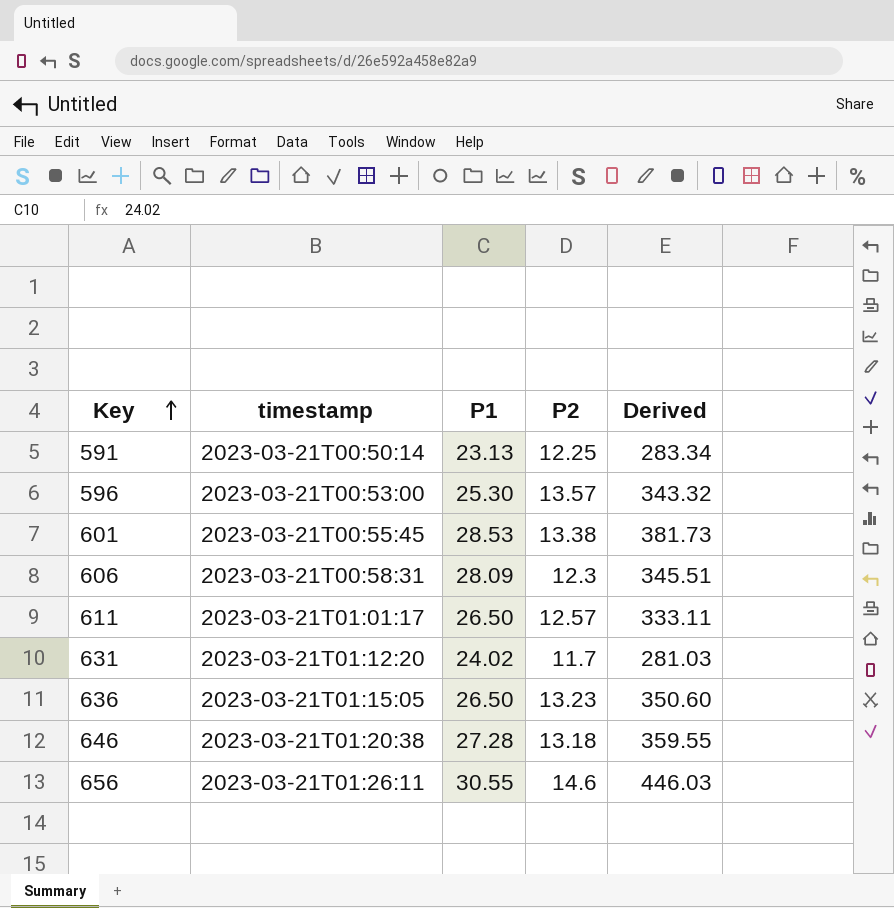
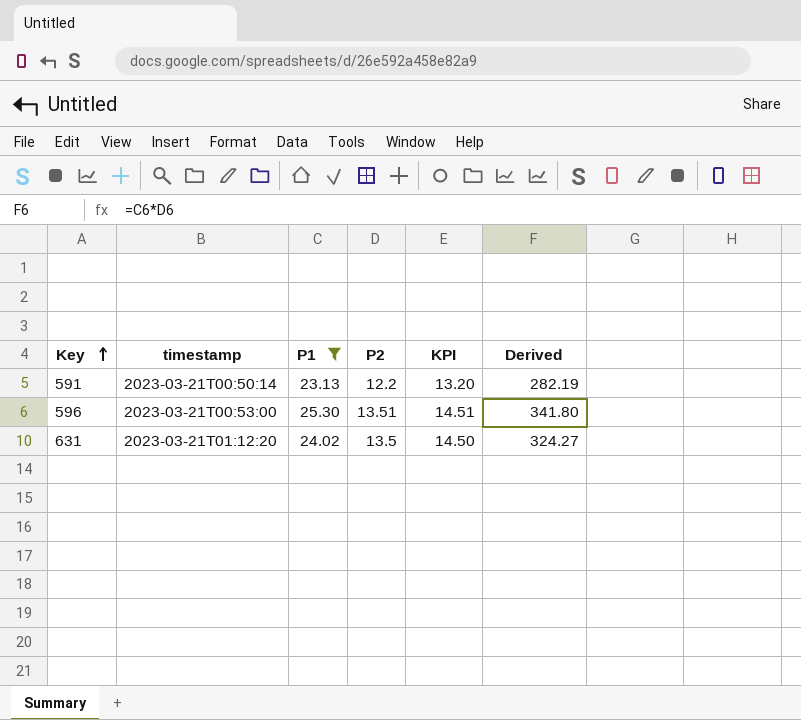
filter: none -> P1 <= 25.30
column KPI | formula: none -> [P2] + 1
591 | P2: 12.25 -> 12.2
591 | Derived: 283.34 -> 282.19
596 | P2: 13.57 -> 13.51
596 | Derived: 343.32 -> 341.80
631 | P2: 11.7 -> 13.5
631 | Derived: 281.03 -> 324.27

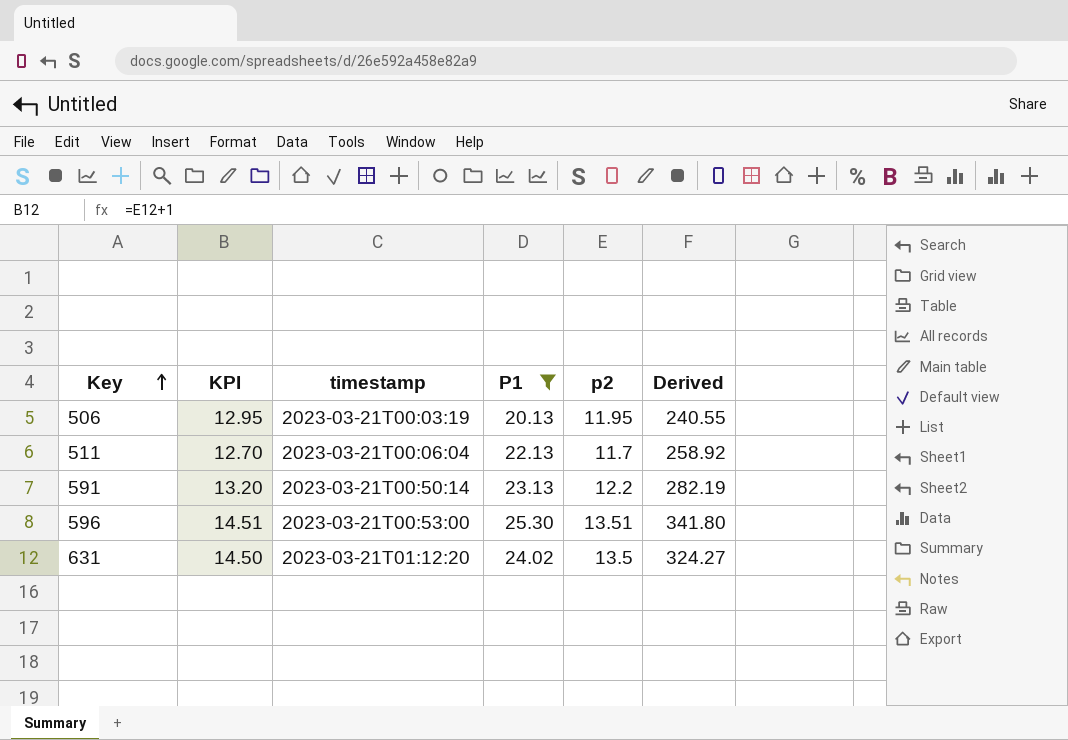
column KPI | position: 5 -> 2
column name: P2 -> p2
row 506: none -> 12.95 | 2023-03-21T00:03:19 | 20.13 | 11.95 | 240.55
row 511: none -> 12.70 | 2023-03-21T00:06:04 | 22.13 | 11.7 | 258.92

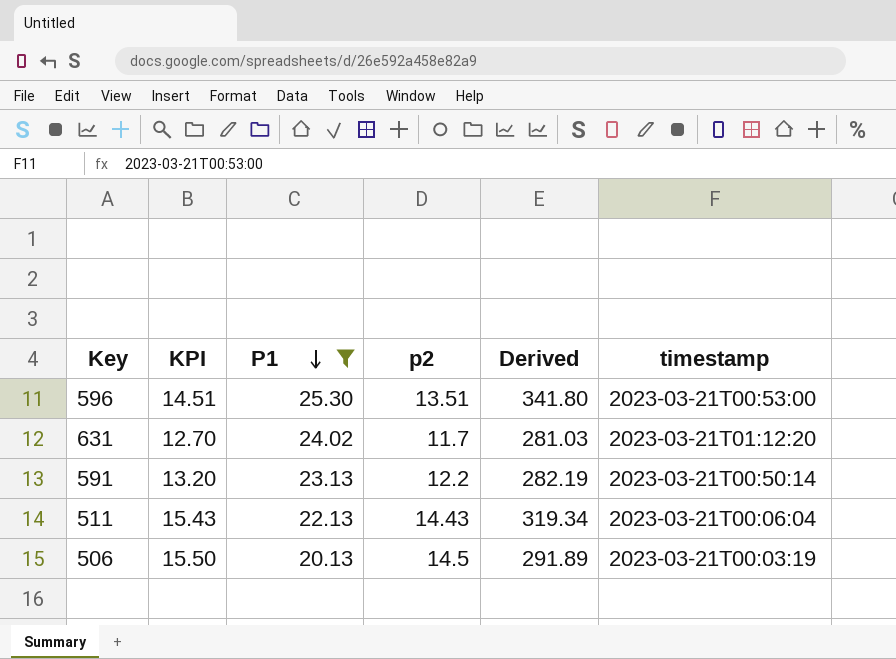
row order: Key ascending -> P1 descending
column timestamp | position: 3 -> 6
631 | KPI: 14.50 -> 12.70
631 | p2: 13.5 -> 11.7
631 | Derived: 324.27 -> 281.03
511 | KPI: 12.70 -> 15.43
511 | p2: 11.7 -> 14.43
511 | Derived: 258.92 -> 319.34
506 | KPI: 12.95 -> 15.50
506 | p2: 11.95 -> 14.5
506 | Derived: 240.55 -> 291.89

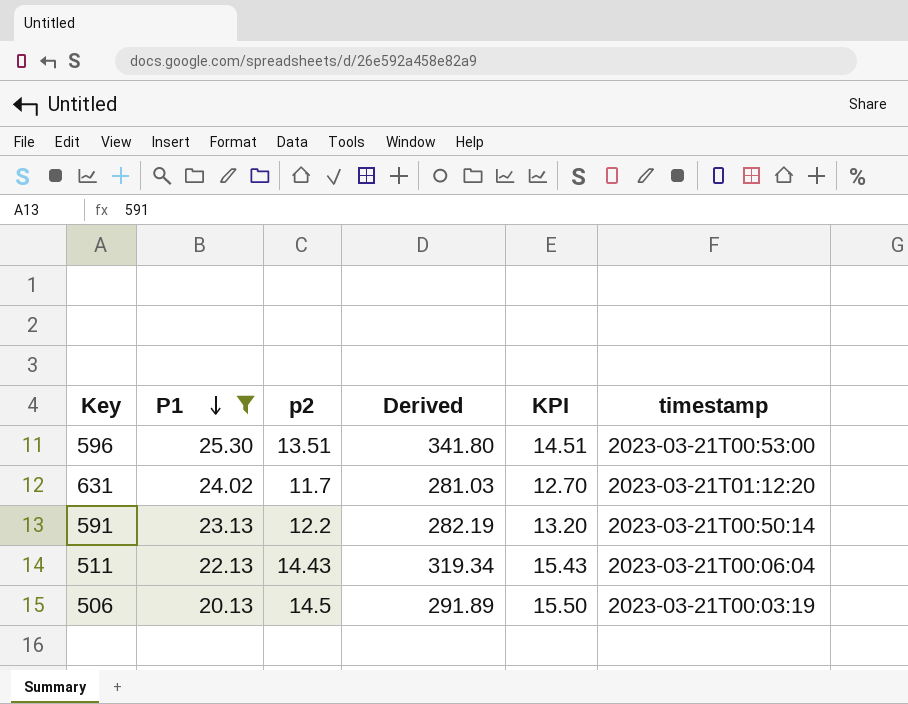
column KPI | position: 2 -> 5

